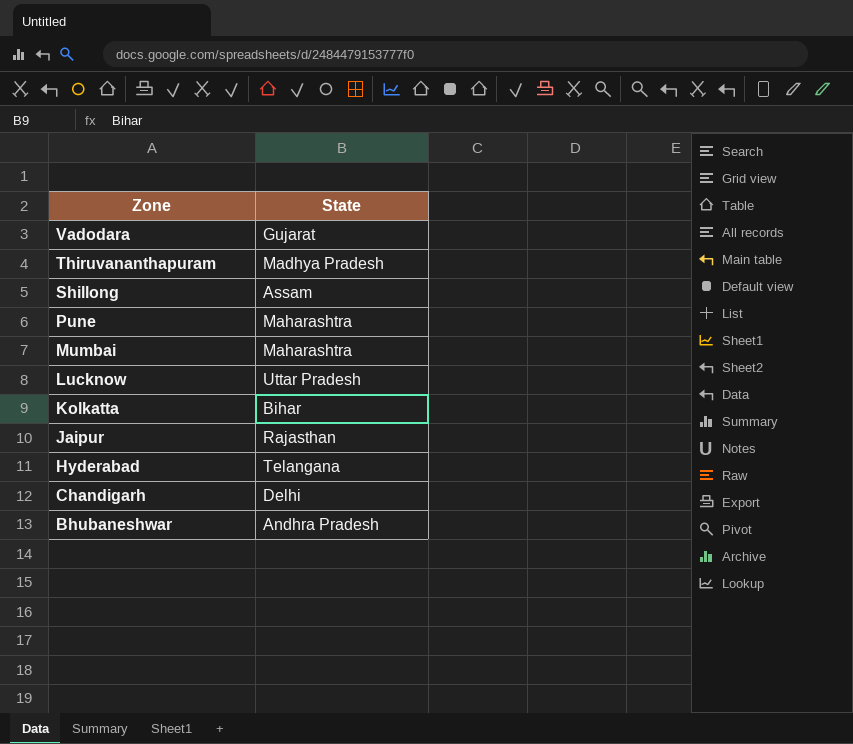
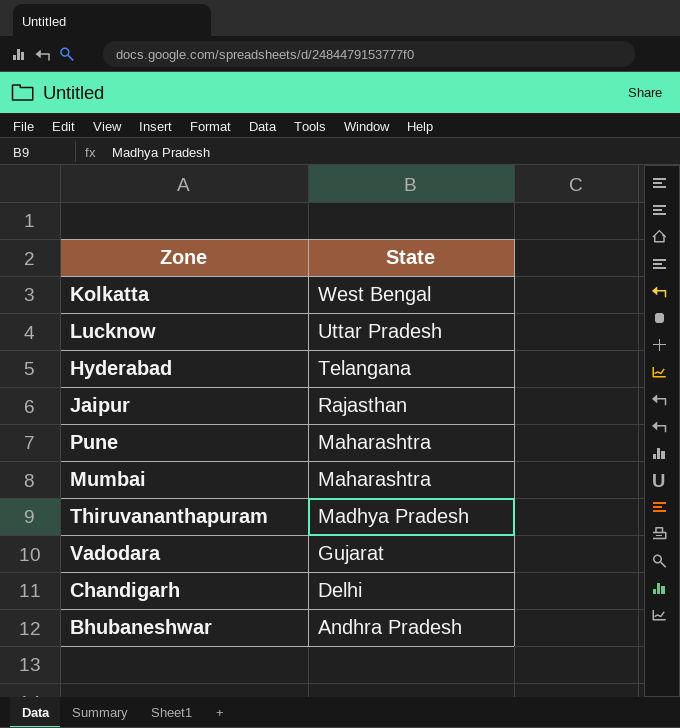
row order: Zone descending -> State descending
row Shillong: Assam -> none
Kolkatta | State: Bihar -> West Bengal

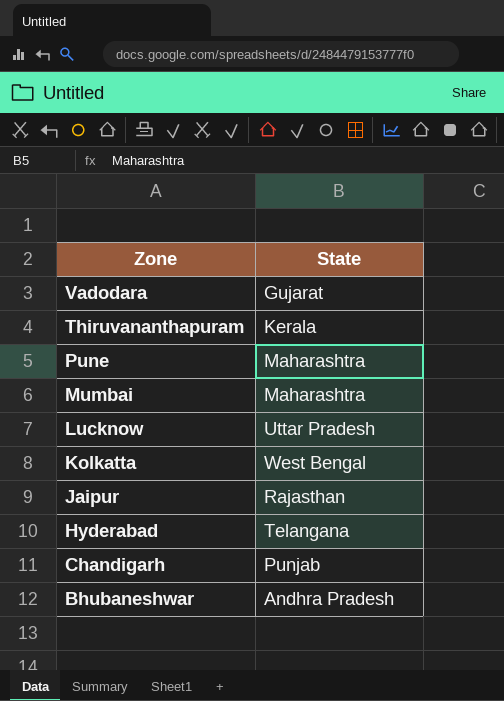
row order: State descending -> Zone descending
Thiruvananthapuram | State: Madhya Pradesh -> Kerala
Chandigarh | State: Delhi -> Punjab

